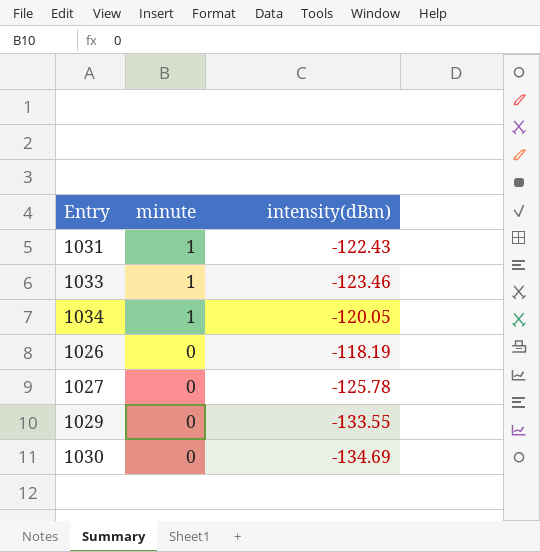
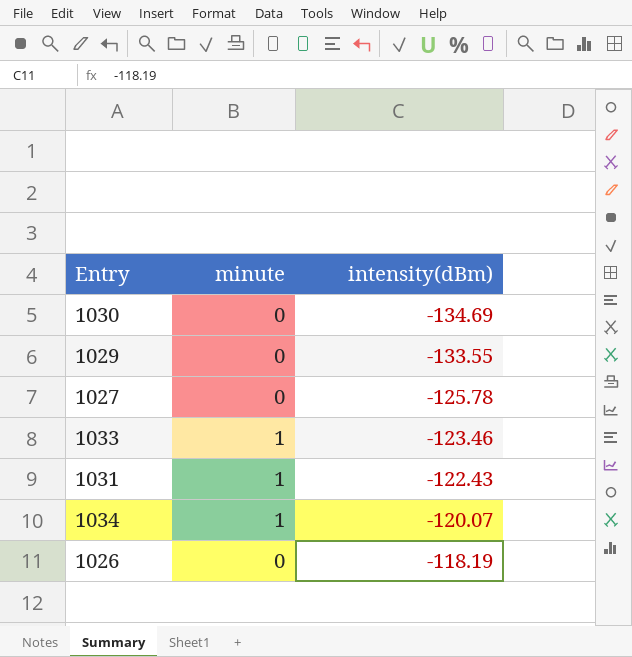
row order: minute descending -> intensity(dBm) ascending
1034 | intensity(dBm): -120.05 -> -120.07

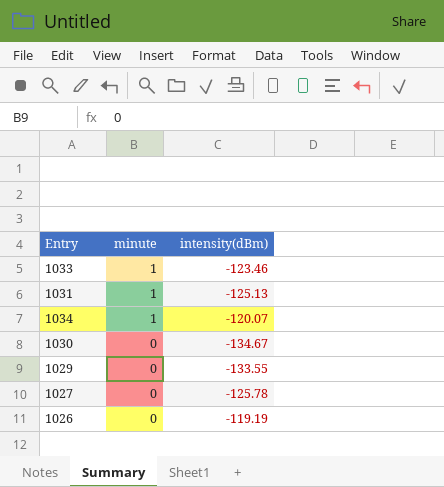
row order: intensity(dBm) ascending -> minute descending
1031 | intensity(dBm): -122.43 -> -125.13
1030 | intensity(dBm): -134.69 -> -134.67
1026 | intensity(dBm): -118.19 -> -119.19

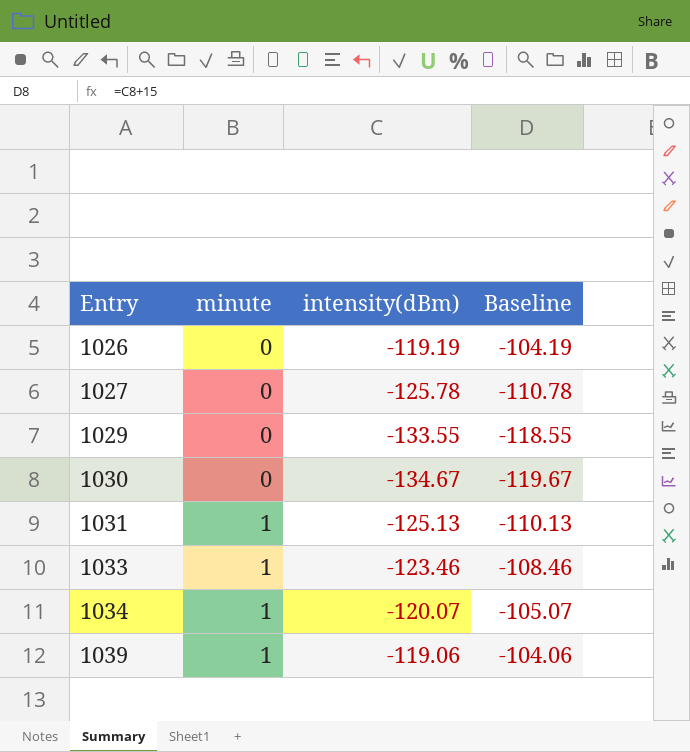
row order: minute descending -> Entry ascending
column Baseline | formula: none -> [intensity(dBm)] + 15
row 1039: none -> 1 | -119.06 | -104.06

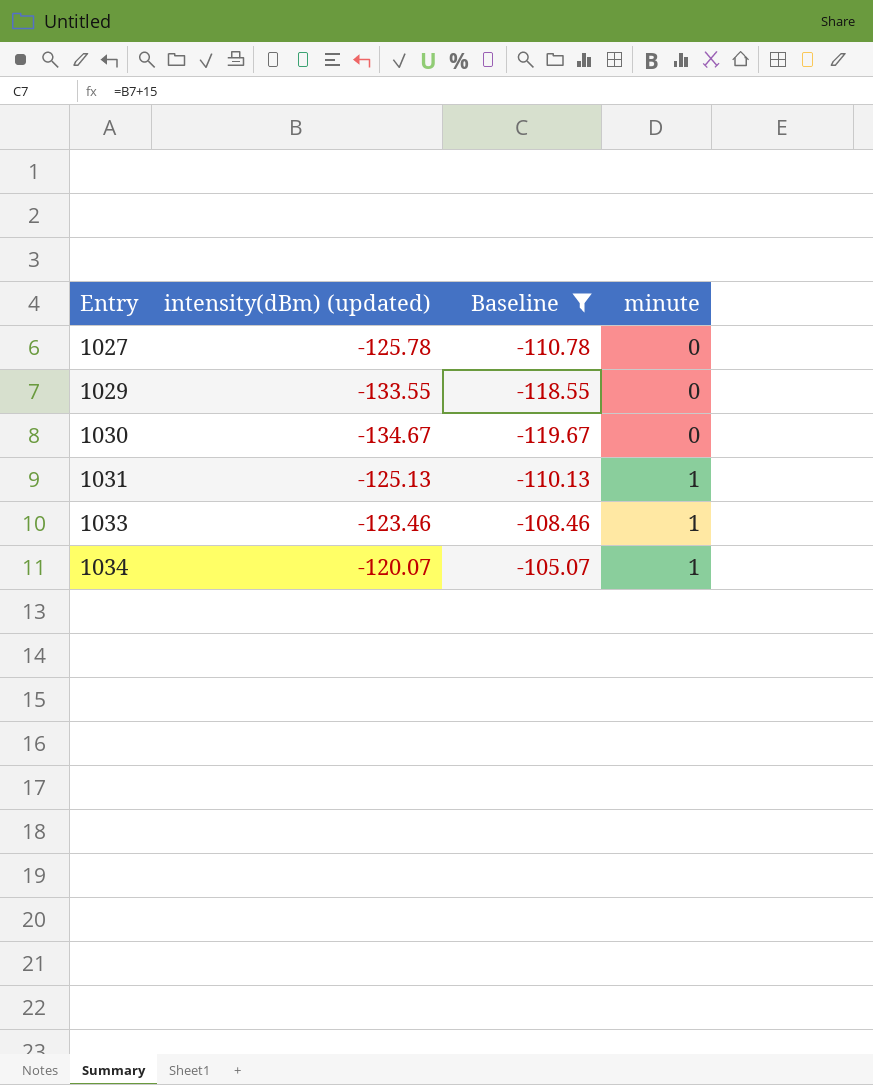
filter: none -> Baseline <= -105.07
column name: intensity(dBm) -> intensity(dBm) (updated)
column minute | position: 2 -> 4

